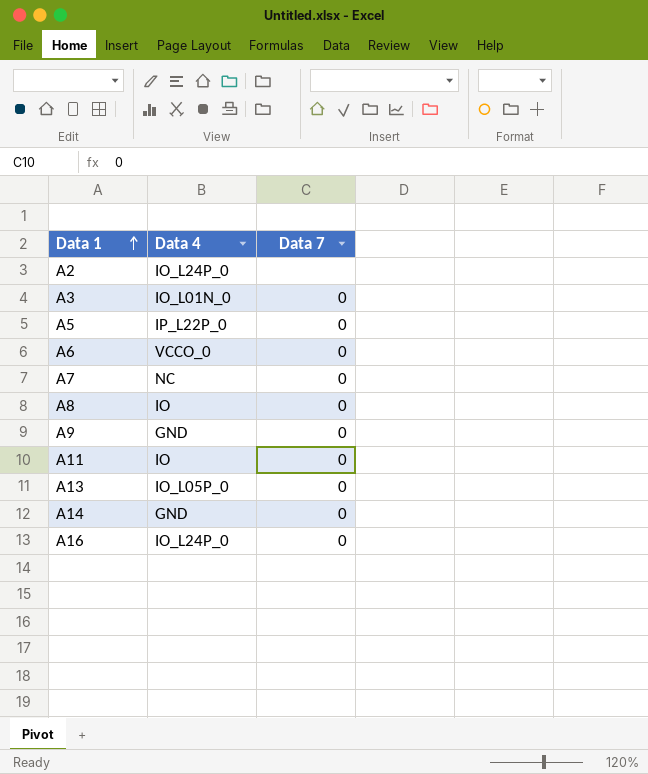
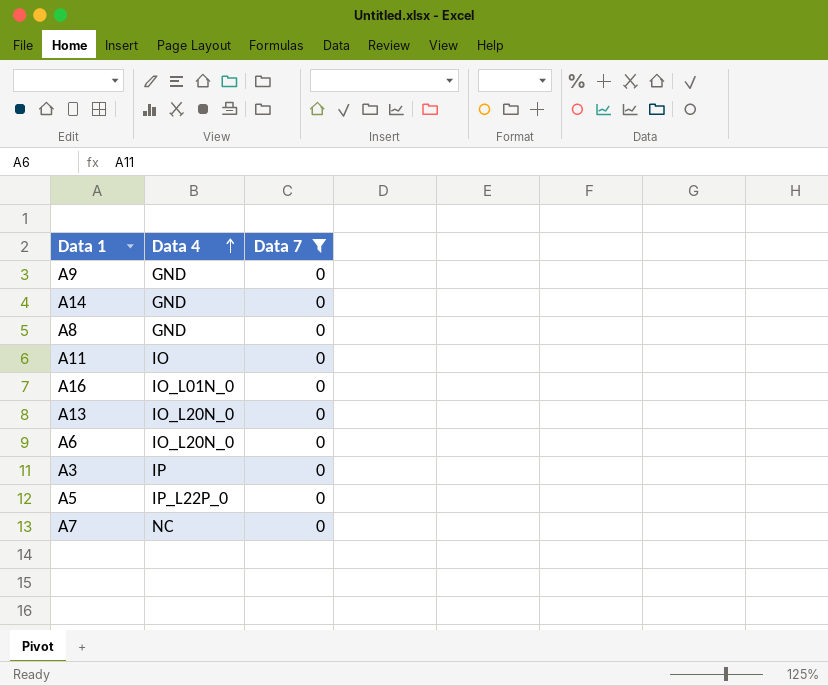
filter: none -> Data 7 = 0
row order: Data 1 ascending -> Data 4 ascending
A8 | Data 4: IO -> GND
A16 | Data 4: IO_L24P_0 -> IO_L01N_0
A13 | Data 4: IO_L05P_0 -> IO_L20N_0
A6 | Data 4: VCCO_0 -> IO_L20N_0
A3 | Data 4: IO_L01N_0 -> IP

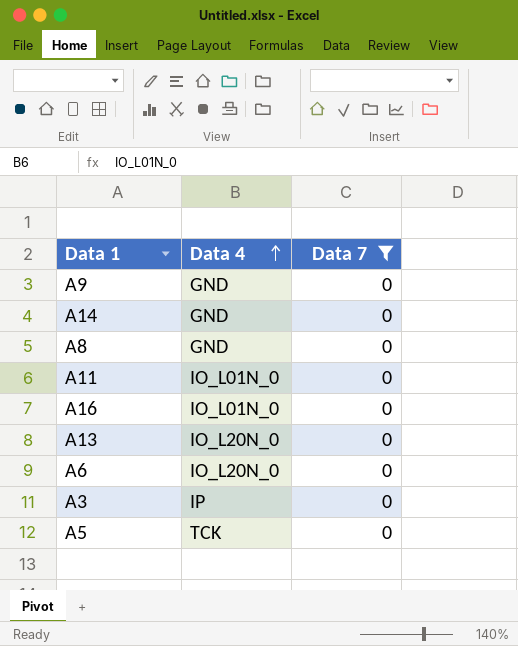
row A7: NC | 0 -> none
A11 | Data 4: IO -> IO_L01N_0
A5 | Data 4: IP_L22P_0 -> TCK

